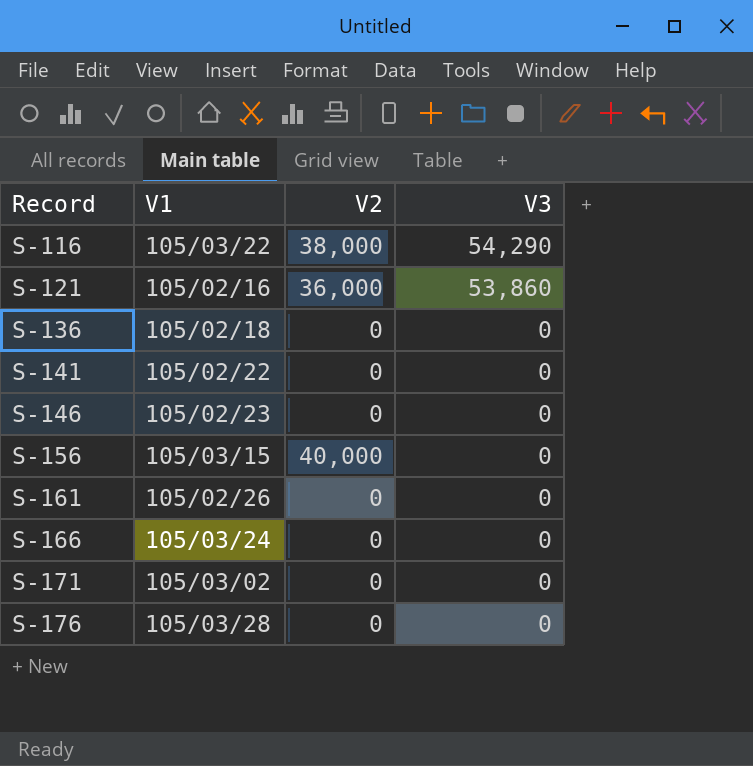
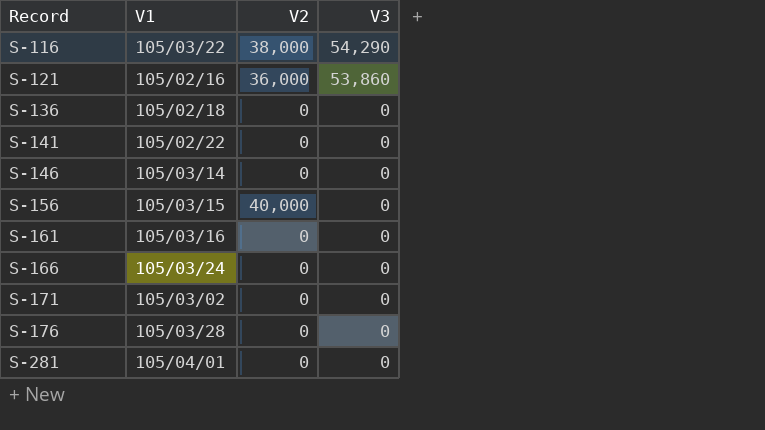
S-146 | V1: 105/02/23 -> 105/03/14
S-161 | V1: 105/02/26 -> 105/03/16
row S-281: none -> 105/04/01 | 0 | 0

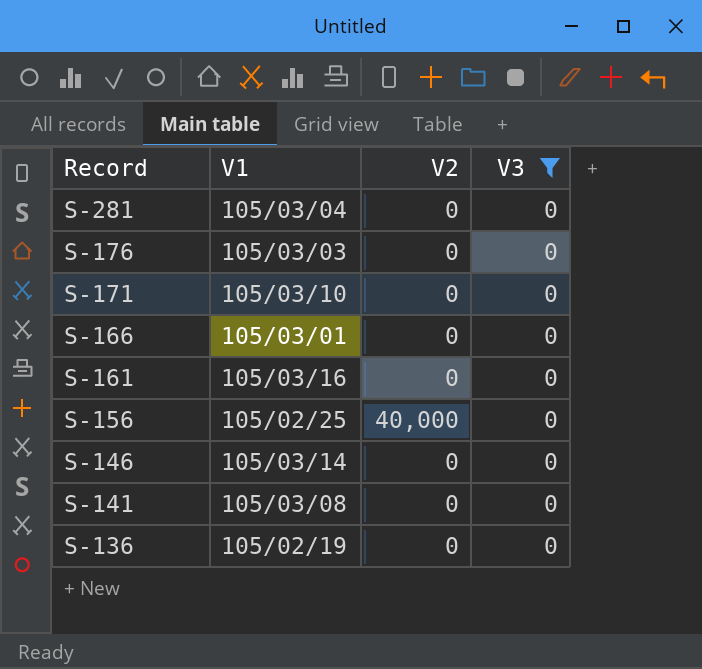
filter: none -> V3 = 0
row order: Record ascending -> Record descending
S-281 | V1: 105/04/01 -> 105/03/04
S-176 | V1: 105/03/28 -> 105/03/03
S-171 | V1: 105/03/02 -> 105/03/10
S-166 | V1: 105/03/24 -> 105/03/01
S-156 | V1: 105/03/15 -> 105/02/25
S-141 | V1: 105/02/22 -> 105/03/08
S-136 | V1: 105/02/18 -> 105/02/19

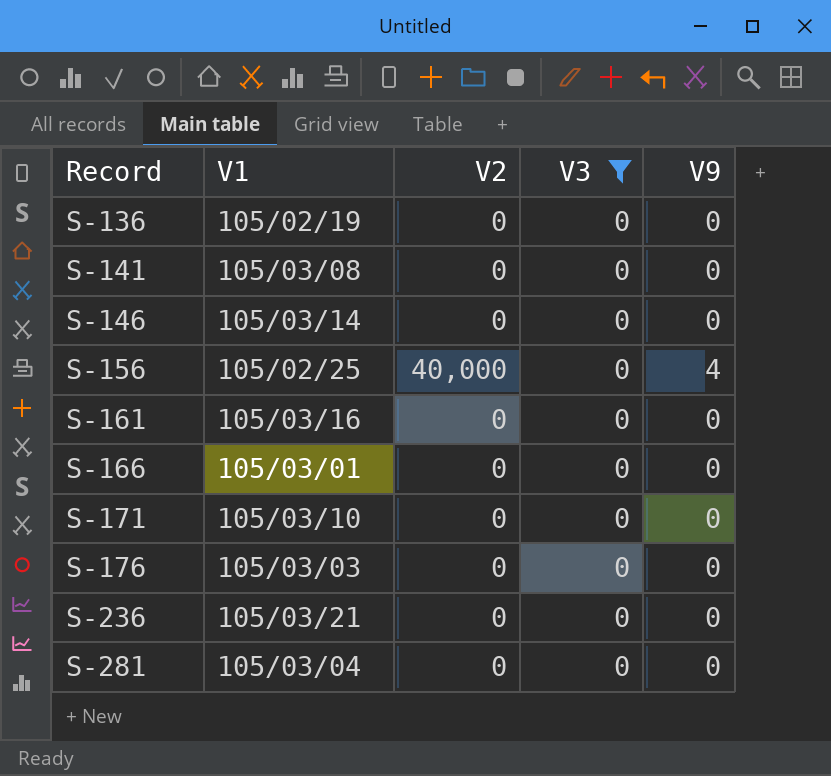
row order: Record descending -> Record ascending
column V9 | position: none -> 5
row S-236: none -> 105/03/21 | 0 | 0 | 0

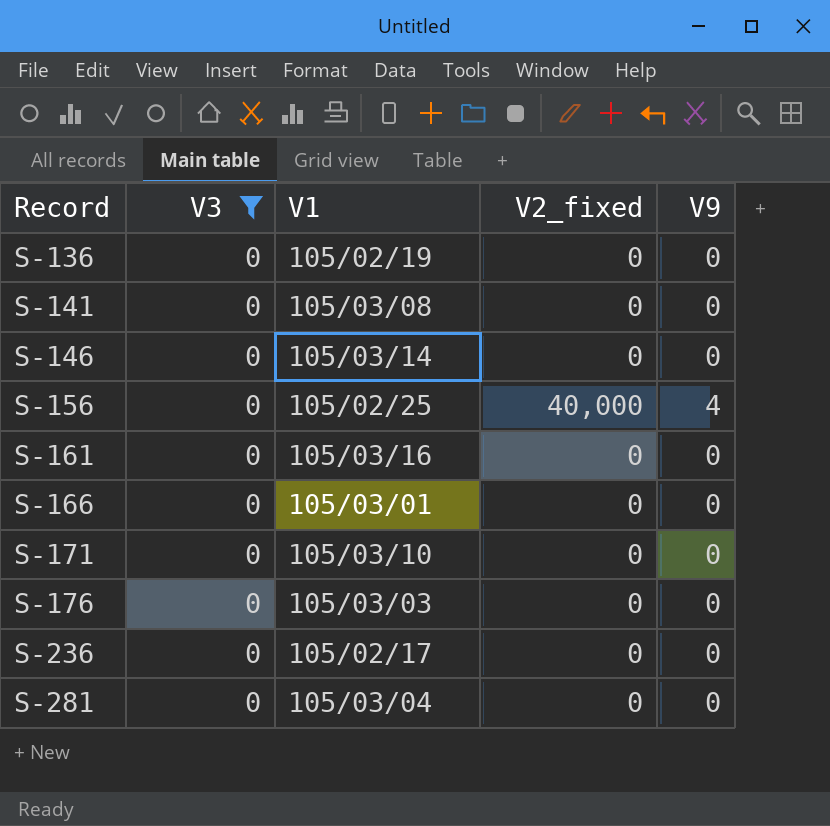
column V3 | position: 4 -> 2
column name: V2 -> V2_fixed
S-236 | V1: 105/03/21 -> 105/02/17

